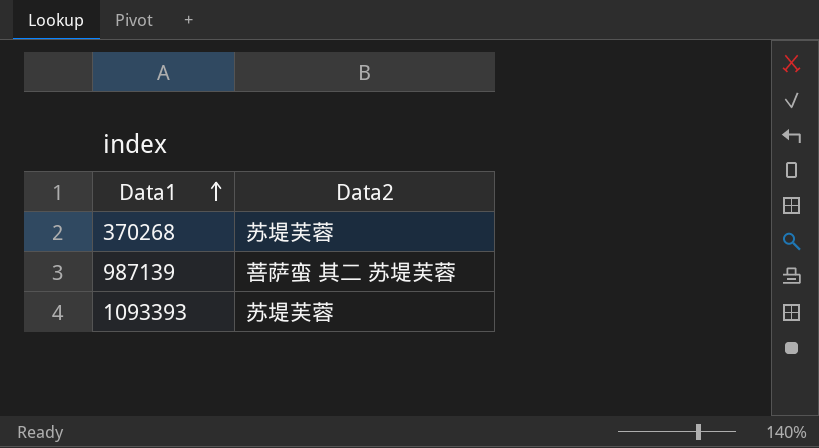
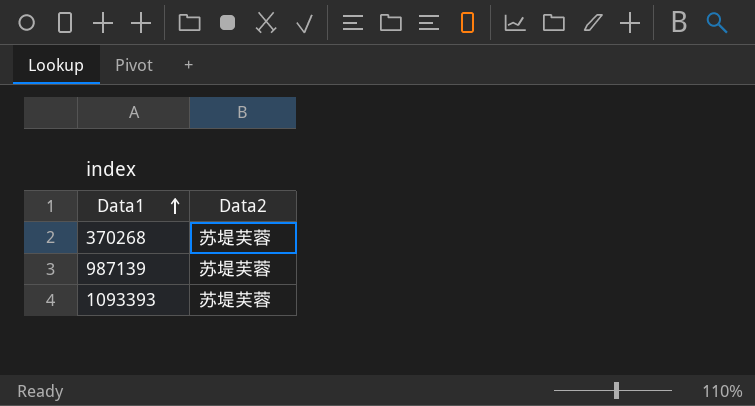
987139 | Data2: 菩萨蛮 其二 苏堤芙蓉 -> 苏堤芙蓉

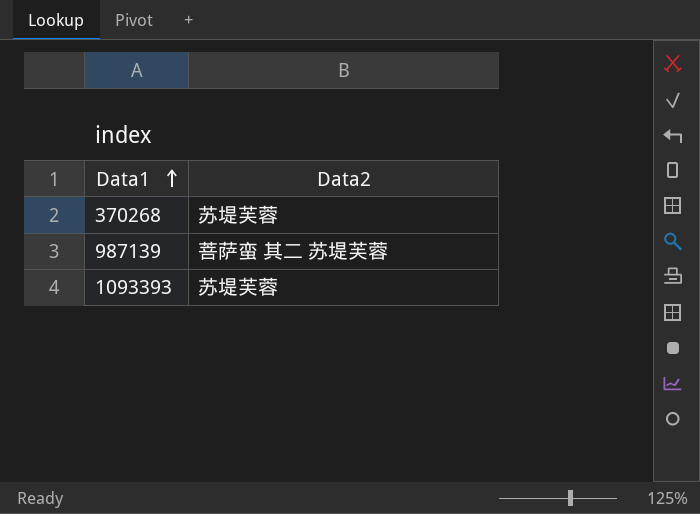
987139 | Data2: 苏堤芙蓉 -> 菩萨蛮 其二 苏堤芙蓉

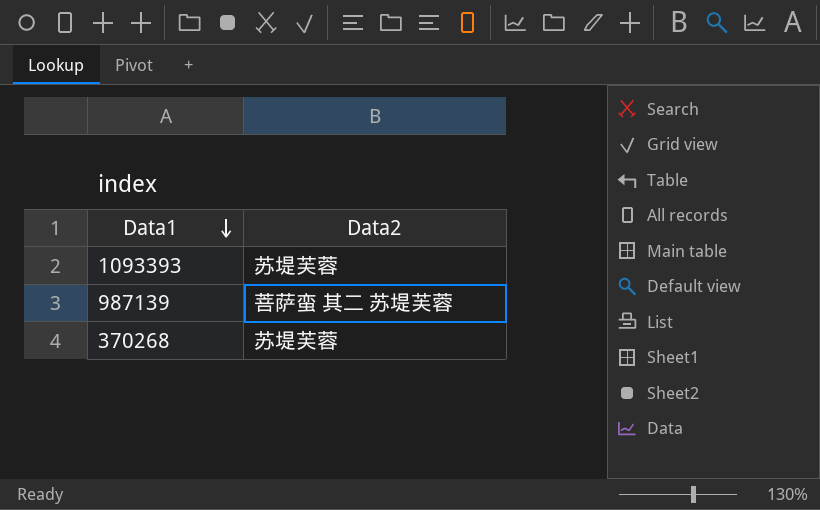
row order: Data1 ascending -> Data1 descending

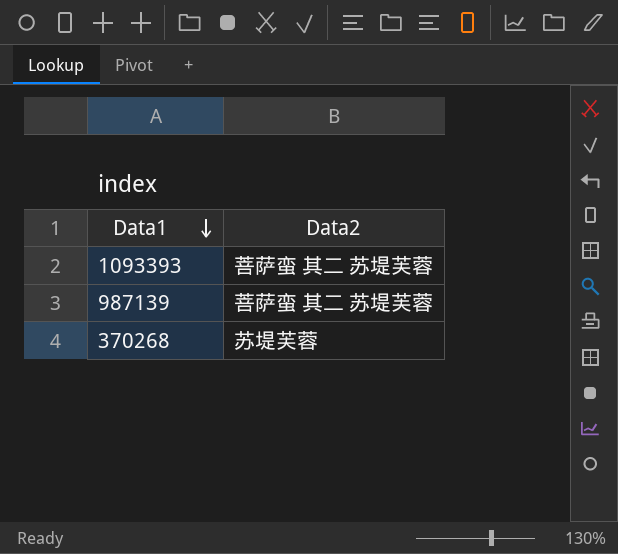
1093393 | Data2: 苏堤芙蓉 -> 菩萨蛮 其二 苏堤芙蓉

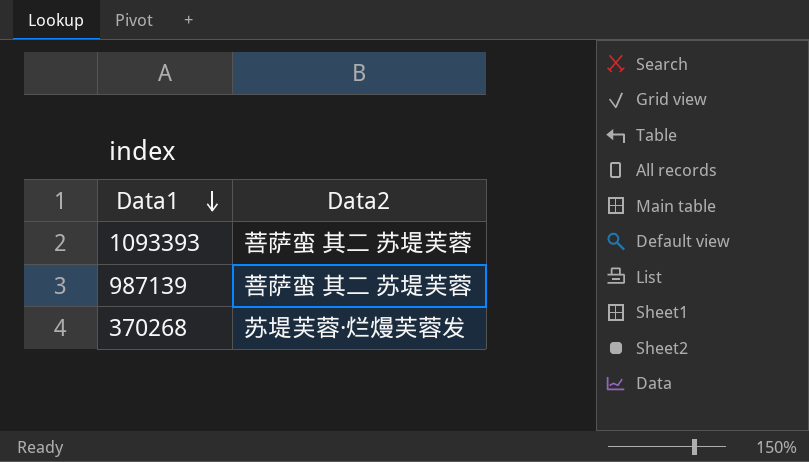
370268 | Data2: 苏堤芙蓉 -> 苏堤芙蓉·烂熳芙蓉发

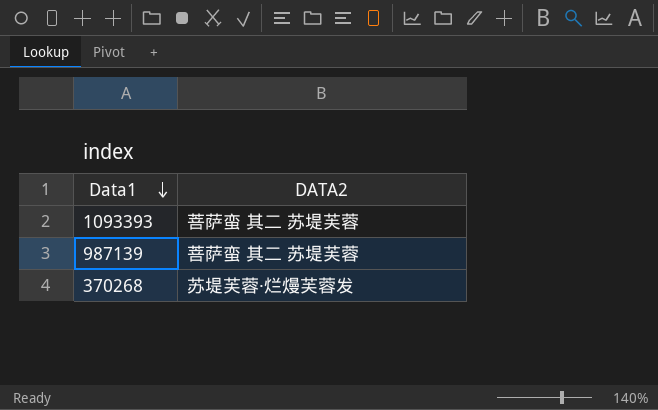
column name: Data2 -> DATA2

